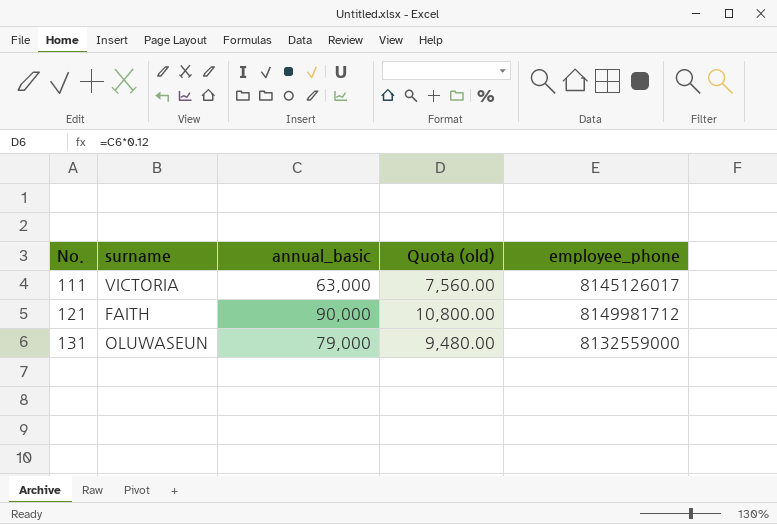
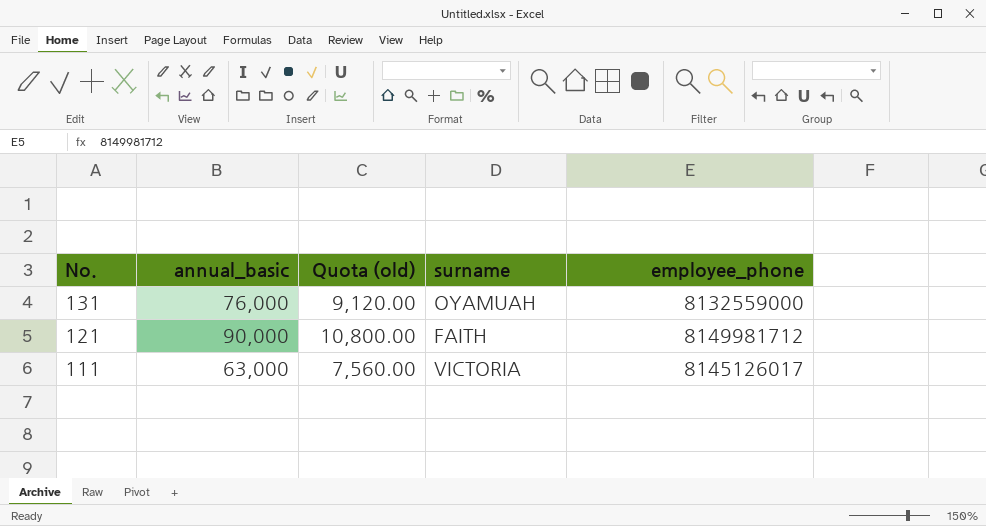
row order: No. ascending -> No. descending
column surname | position: 2 -> 4
131 | annual_basic: 79,000 -> 76,000
131 | Quota (old): 9,480.00 -> 9,120.00
131 | surname: OLUWASEUN -> OYAMUAH

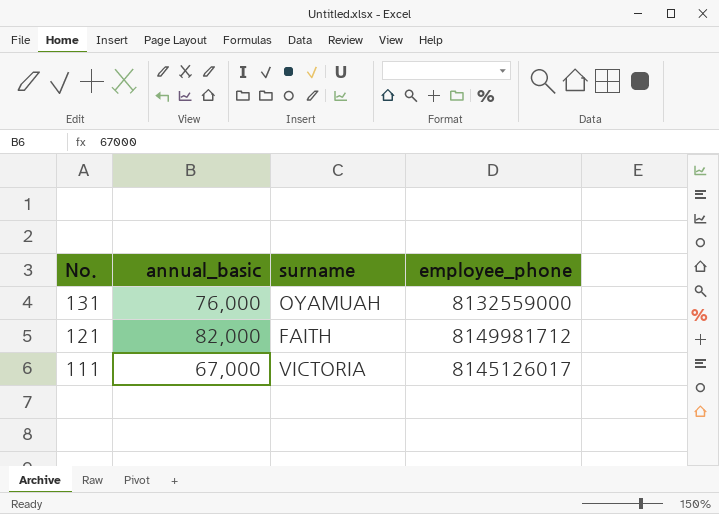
column Quota (old) | formula: [annual_basic] * 0.12 -> none
121 | annual_basic: 90,000 -> 82,000
111 | annual_basic: 63,000 -> 67,000

